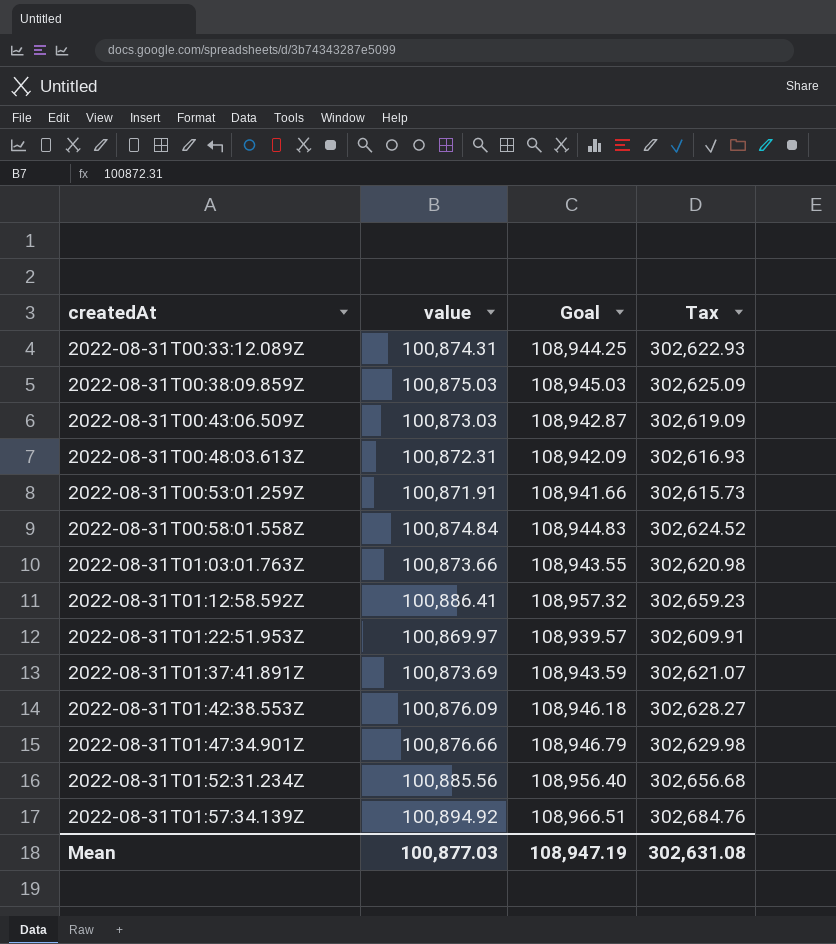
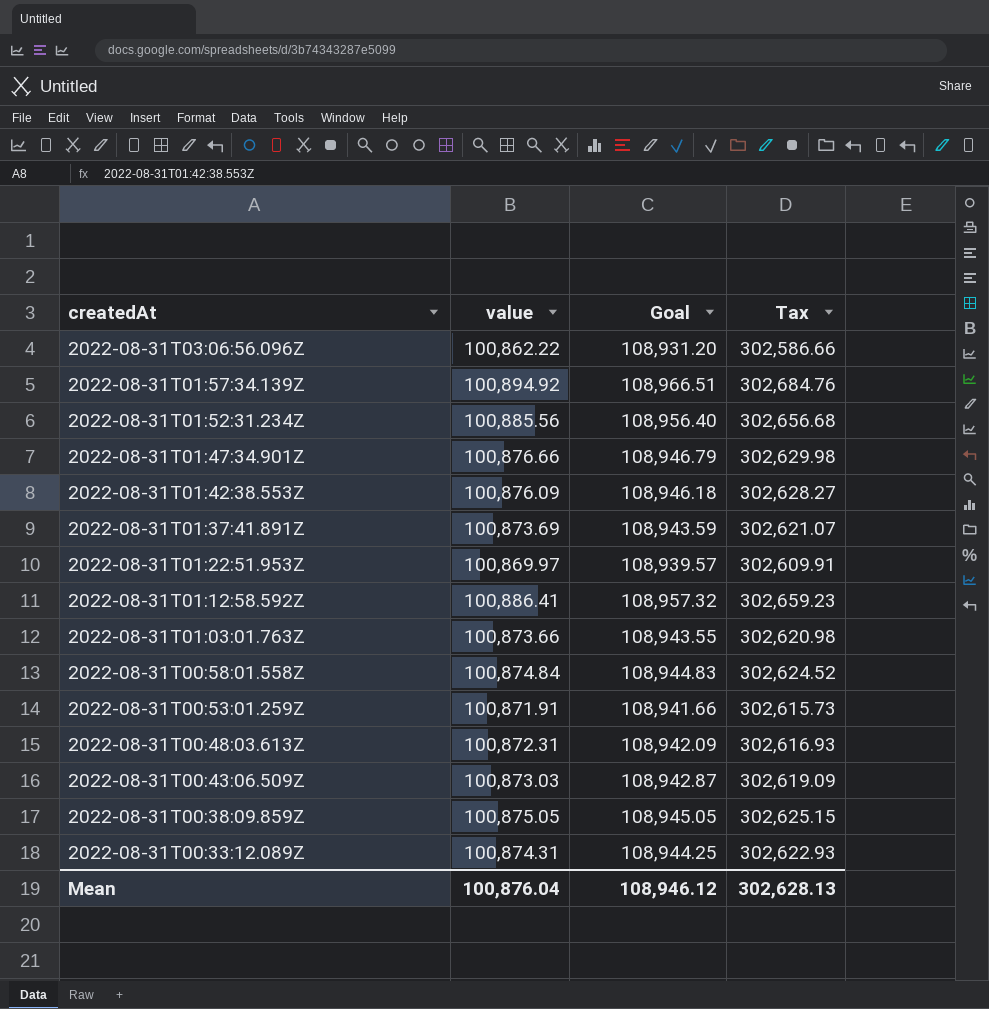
row order: createdAt ascending -> createdAt descending
row 2022-08-31T03:06:56.096Z: none -> 100,862.22 | 108,931.20 | 302,586.66
2022-08-31T00:38:09.859Z | value: 100,875.03 -> 100,875.05
2022-08-31T00:38:09.859Z | Goal: 108,945.03 -> 108,945.05
2022-08-31T00:38:09.859Z | Tax: 302,625.09 -> 302,625.15
Mean | value: 100,877.03 -> 100,876.04
Mean | Goal: 108,947.19 -> 108,946.12
Mean | Tax: 302,631.08 -> 302,628.13

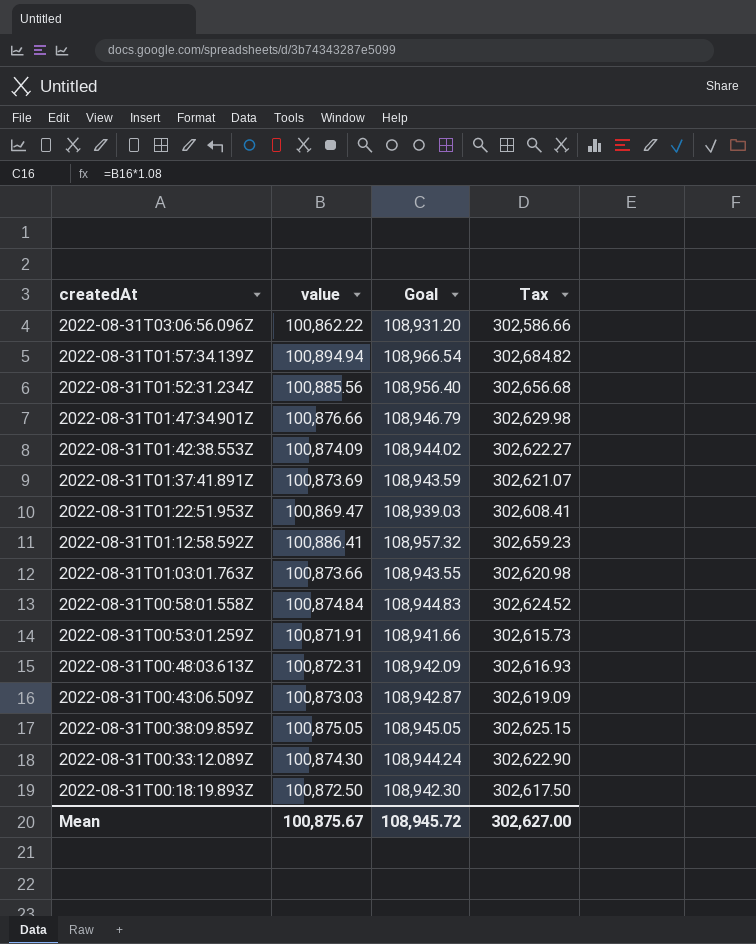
2022-08-31T01:57:34.139Z | value: 100,894.92 -> 100,894.94
2022-08-31T01:57:34.139Z | Goal: 108,966.51 -> 108,966.54
2022-08-31T01:57:34.139Z | Tax: 302,684.76 -> 302,684.82
2022-08-31T01:42:38.553Z | value: 100,876.09 -> 100,874.09
2022-08-31T01:42:38.553Z | Goal: 108,946.18 -> 108,944.02
2022-08-31T01:42:38.553Z | Tax: 302,628.27 -> 302,622.27
2022-08-31T01:22:51.953Z | value: 100,869.97 -> 100,869.47
2022-08-31T01:22:51.953Z | Goal: 108,939.57 -> 108,939.03
2022-08-31T01:22:51.953Z | Tax: 302,609.91 -> 302,608.41
2022-08-31T00:33:12.089Z | value: 100,874.31 -> 100,874.30
2022-08-31T00:33:12.089Z | Goal: 108,944.25 -> 108,944.24
2022-08-31T00:33:12.089Z | Tax: 302,622.93 -> 302,622.90
row 2022-08-31T00:18:19.893Z: none -> 100,872.50 | 108,942.30 | 302,617.50
Mean | value: 100,876.04 -> 100,875.67
Mean | Goal: 108,946.12 -> 108,945.72
Mean | Tax: 302,628.13 -> 302,627.00

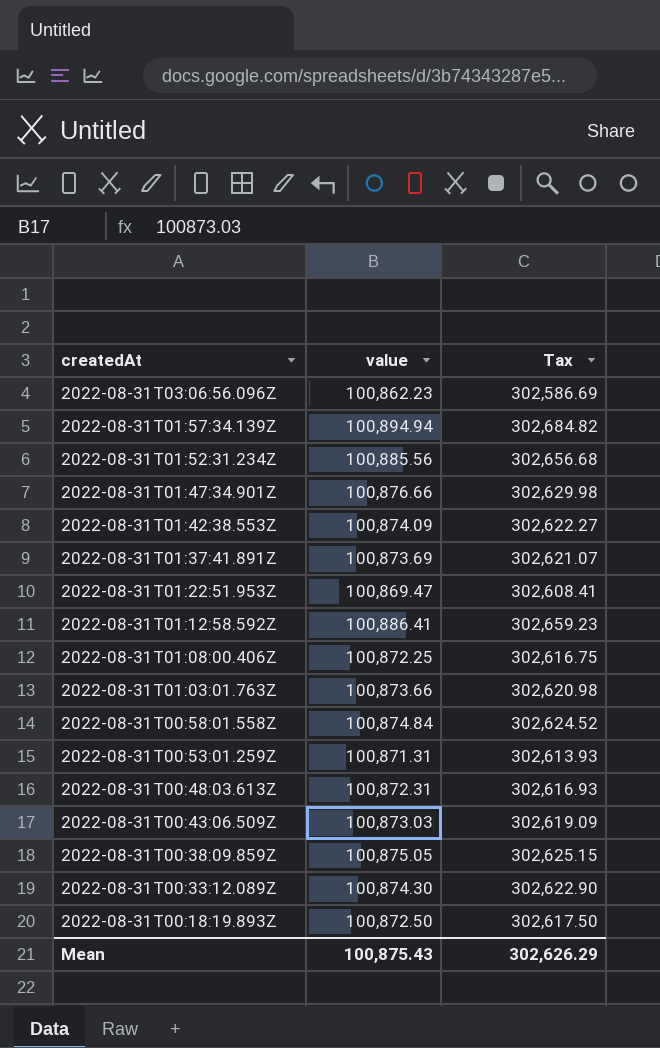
column Goal | formula: [value] * 1.08 -> none
2022-08-31T03:06:56.096Z | value: 100,862.22 -> 100,862.23
2022-08-31T03:06:56.096Z | Tax: 302,586.66 -> 302,586.69
row 2022-08-31T01:08:00.406Z: none -> 100,872.25 | 302,616.75
2022-08-31T00:53:01.259Z | value: 100,871.91 -> 100,871.31
2022-08-31T00:53:01.259Z | Tax: 302,615.73 -> 302,613.93
Mean | value: 100,875.67 -> 100,875.43
Mean | Tax: 302,627.00 -> 302,626.29

